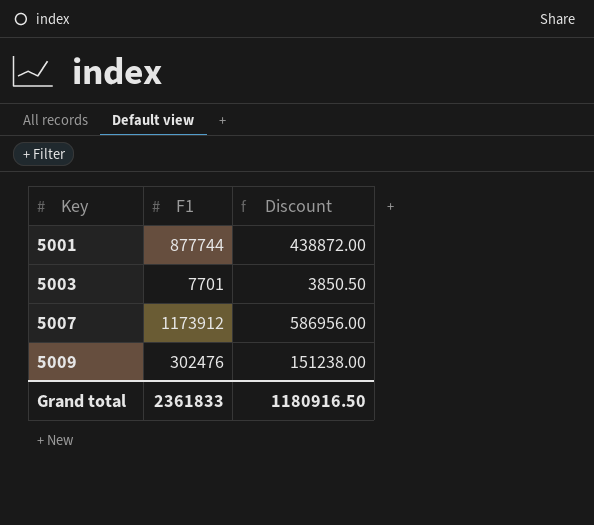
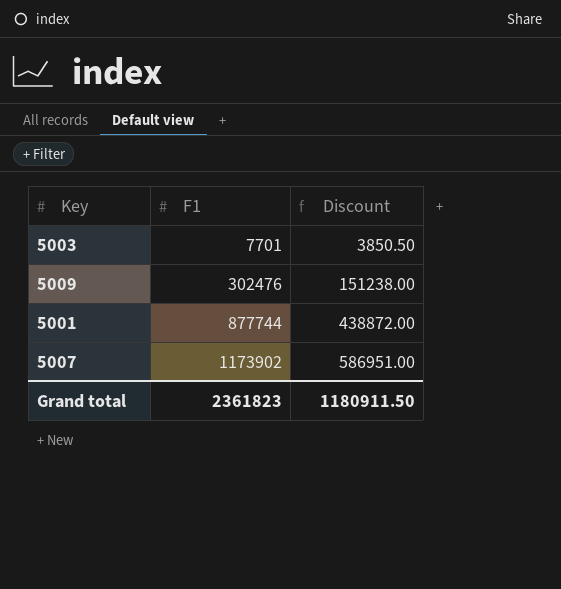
row order: Key ascending -> F1 ascending
5007 | F1: 1173912 -> 1173902
5007 | Discount: 586956.00 -> 586951.00
Grand total | F1: 2361833 -> 2361823
Grand total | Discount: 1180916.50 -> 1180911.50

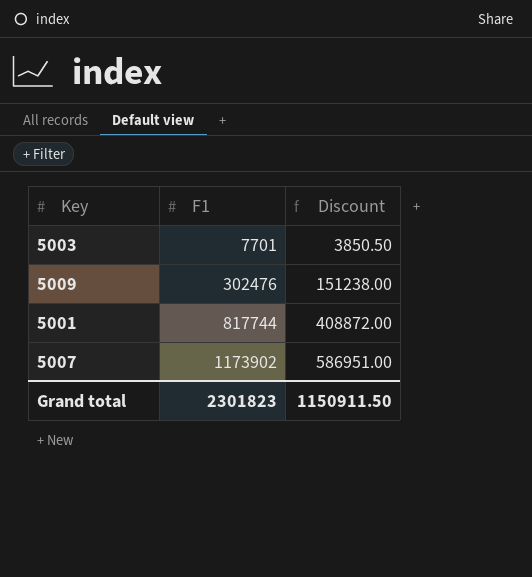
5001 | F1: 877744 -> 817744
5001 | Discount: 438872.00 -> 408872.00
Grand total | F1: 2361823 -> 2301823
Grand total | Discount: 1180911.50 -> 1150911.50

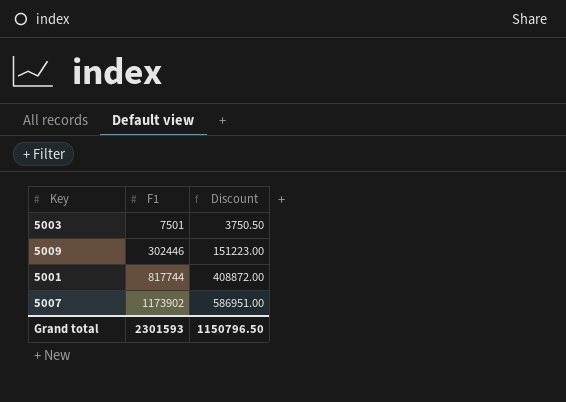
5003 | F1: 7701 -> 7501
5003 | Discount: 3850.50 -> 3750.50
5009 | F1: 302476 -> 302446
5009 | Discount: 151238.00 -> 151223.00
Grand total | F1: 2301823 -> 2301593
Grand total | Discount: 1150911.50 -> 1150796.50

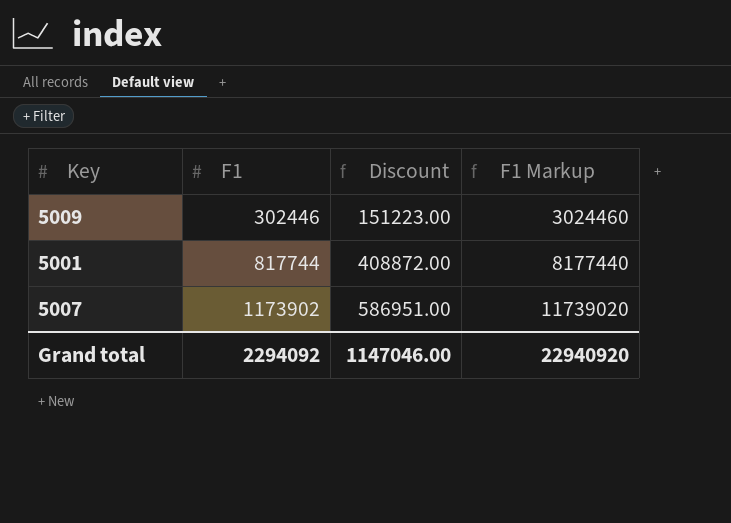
column F1 Markup | formula: none -> [F1] * 10
row 5003: 7501 | 3750.50 -> none
Grand total | F1: 2301593 -> 2294092
Grand total | Discount: 1150796.50 -> 1147046.00

